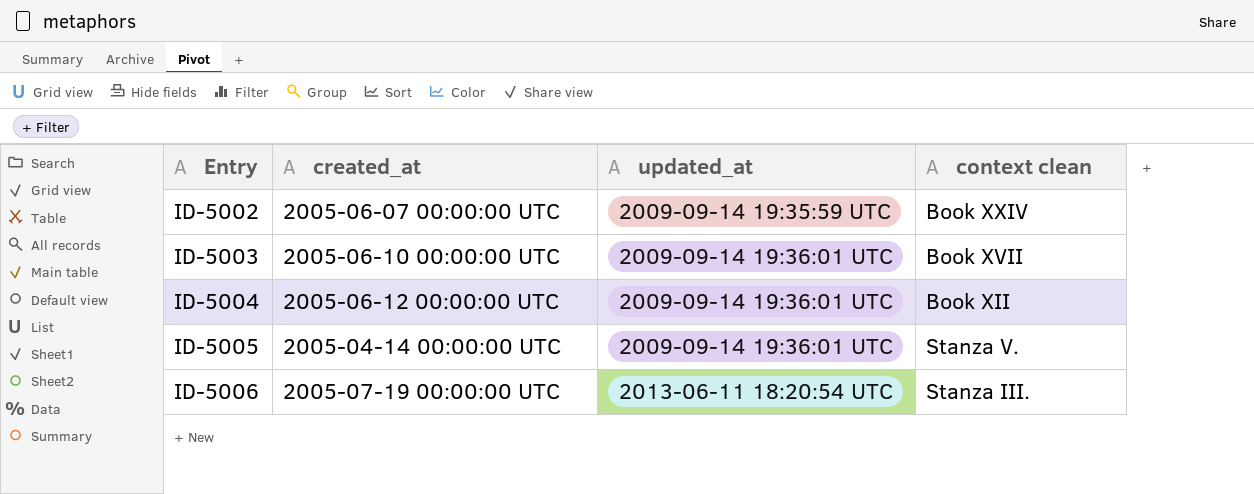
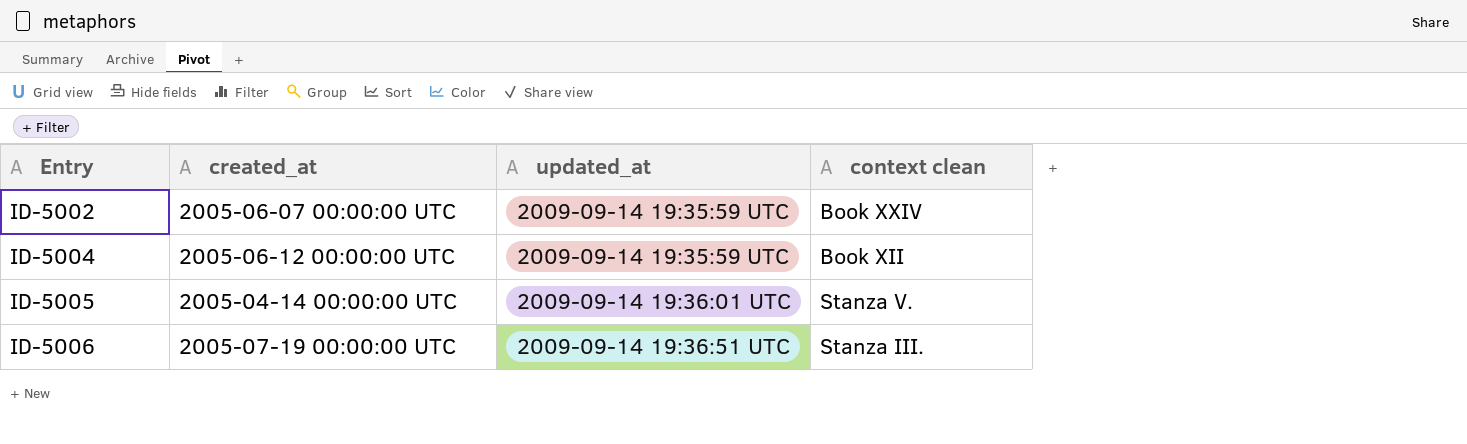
row ID-5003: 2005-06-10 00:00:00 UTC | 2009-09-14 19:36:01 UTC | Book XVII -> none
ID-5004 | updated_at: 2009-09-14 19:36:01 UTC -> 2009-09-14 19:35:59 UTC
ID-5006 | updated_at: 2013-06-11 18:20:54 UTC -> 2009-09-14 19:36:51 UTC

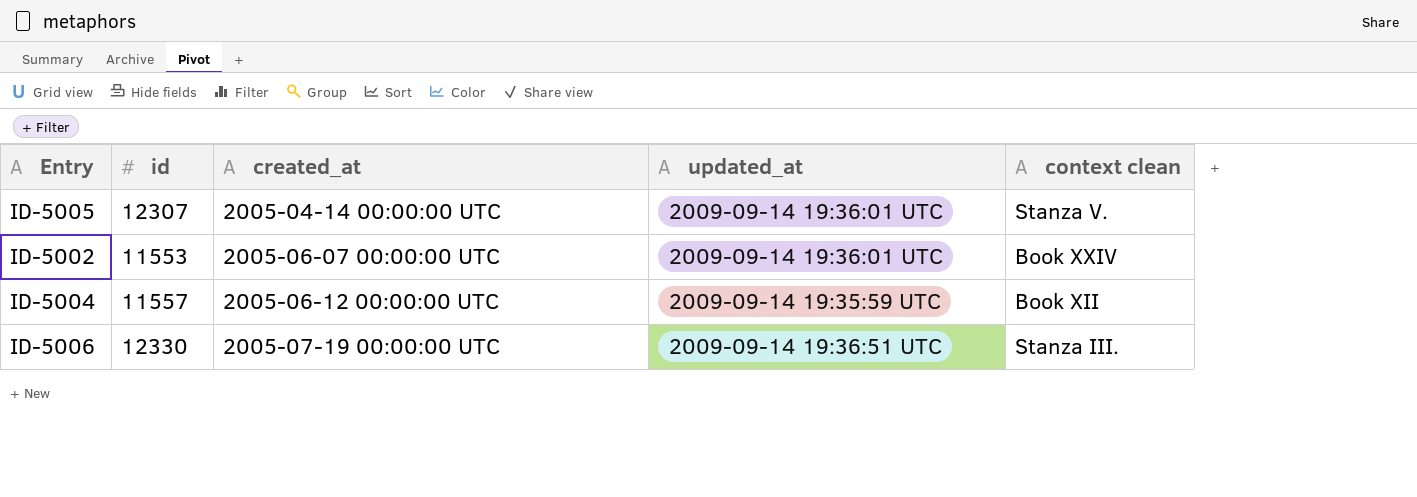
row order: Entry ascending -> created_at ascending
column id | position: none -> 2
ID-5002 | updated_at: 2009-09-14 19:35:59 UTC -> 2009-09-14 19:36:01 UTC

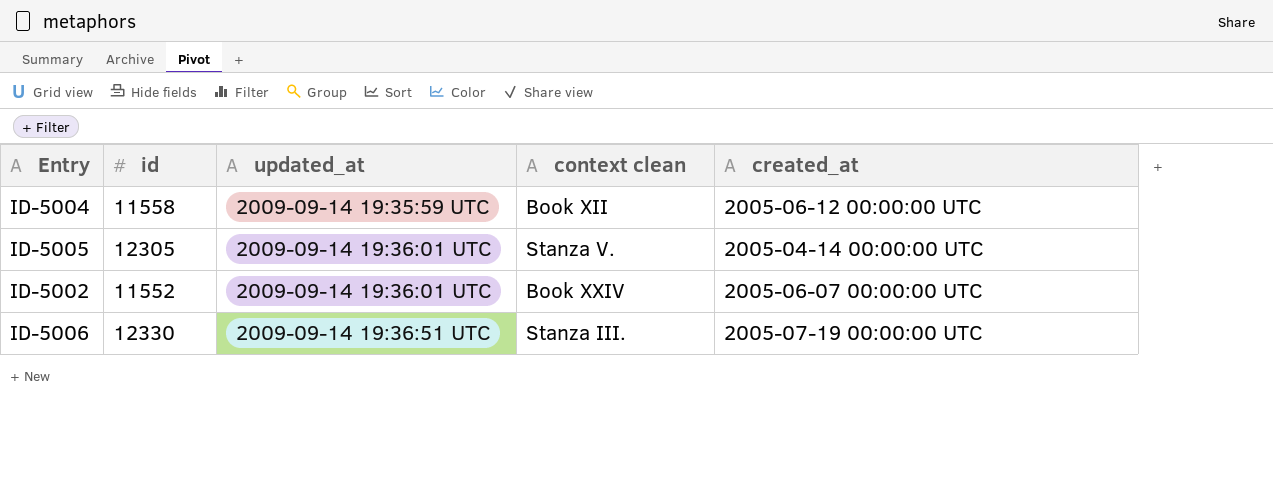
row order: created_at ascending -> updated_at ascending
column created_at | position: 3 -> 5
ID-5004 | id: 11557 -> 11558
ID-5005 | id: 12307 -> 12305
ID-5002 | id: 11553 -> 11552

